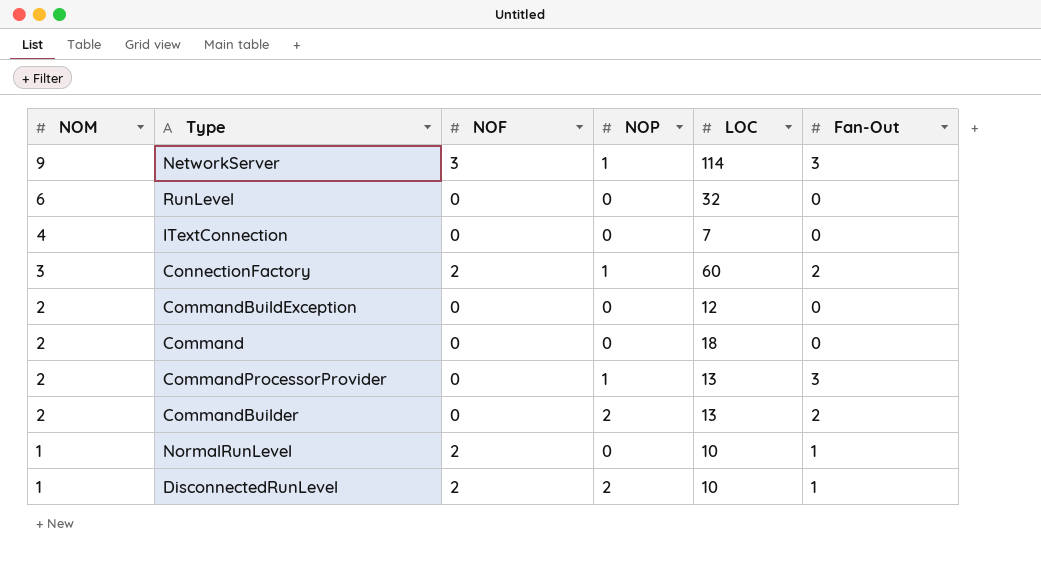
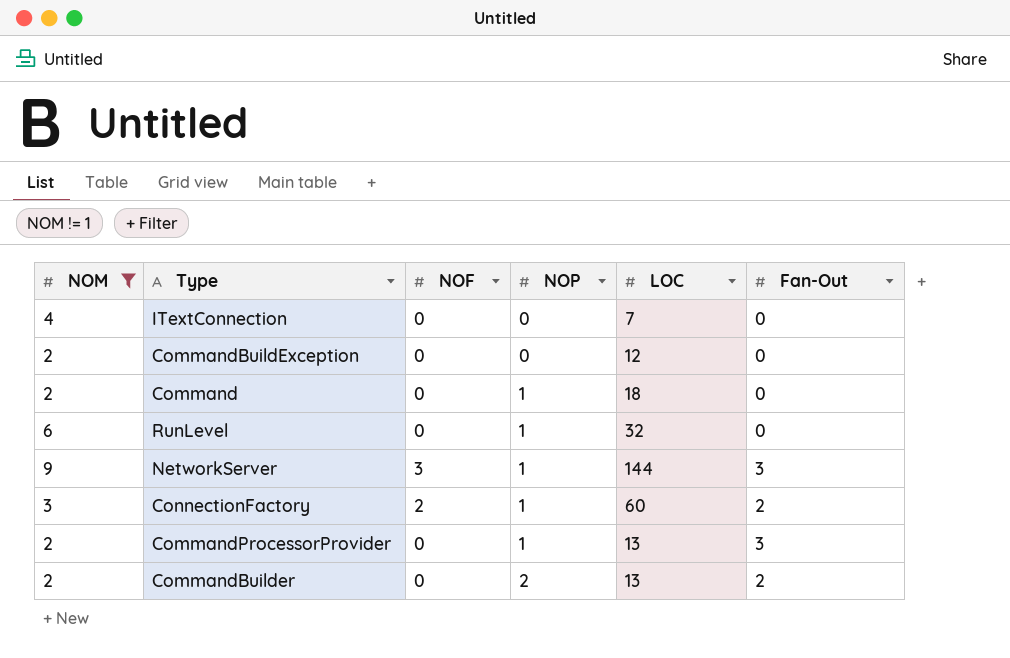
filter: none -> NOM != 1
row order: NOM descending -> NOP ascending
Command | NOP: 0 -> 1
RunLevel | NOP: 0 -> 1
NetworkServer | LOC: 114 -> 144

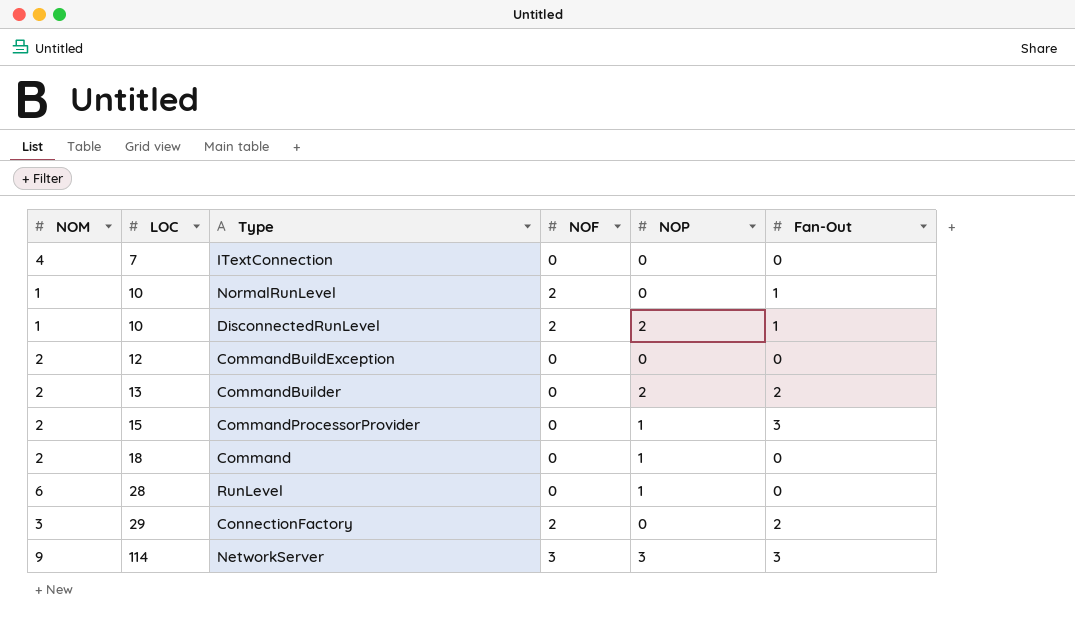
filter: NOM != 1 -> none
row order: NOP ascending -> LOC ascending
column LOC | position: 5 -> 2
CommandProcessorProvider | LOC: 13 -> 15
RunLevel | LOC: 32 -> 28
ConnectionFactory | LOC: 60 -> 29
ConnectionFactory | NOP: 1 -> 0
NetworkServer | LOC: 144 -> 114
NetworkServer | NOP: 1 -> 3

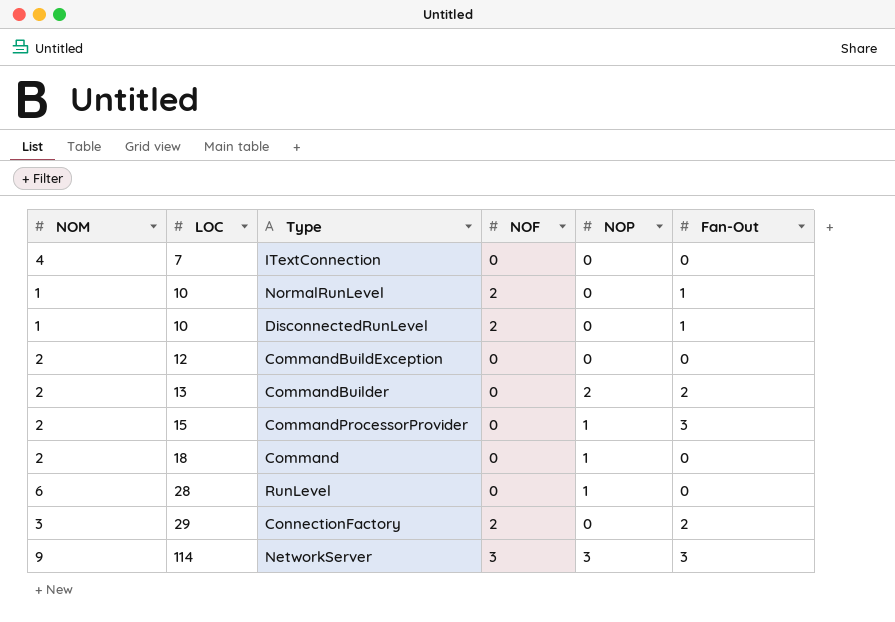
DisconnectedRunLevel | NOP: 2 -> 0

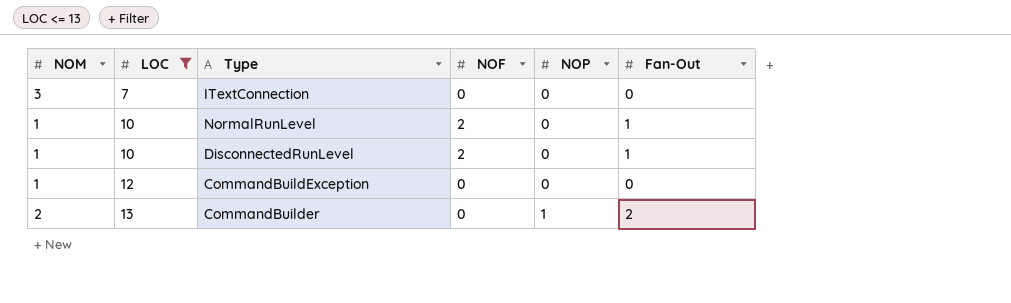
filter: none -> LOC <= 13
ITextConnection | NOM: 4 -> 3
CommandBuildException | NOM: 2 -> 1
CommandBuilder | NOP: 2 -> 1

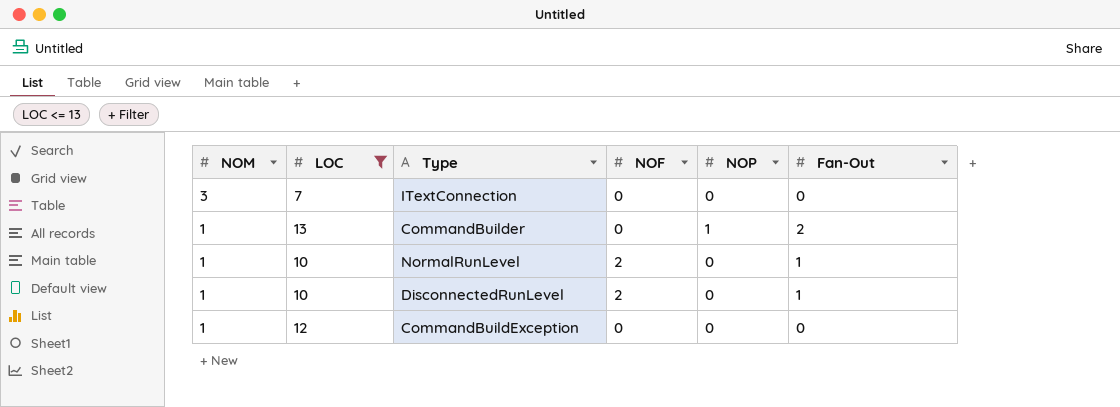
row order: LOC ascending -> NOM descending
CommandBuilder | NOM: 2 -> 1

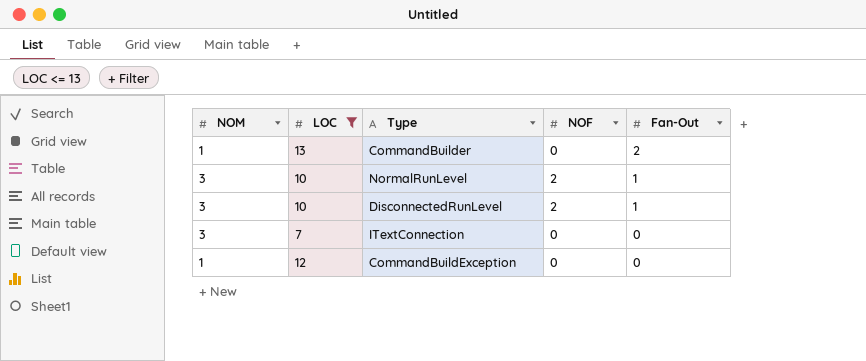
row order: NOM descending -> Fan-Out descending
column NOP | position: 5 -> none
NormalRunLevel | NOM: 1 -> 3
DisconnectedRunLevel | NOM: 1 -> 3

